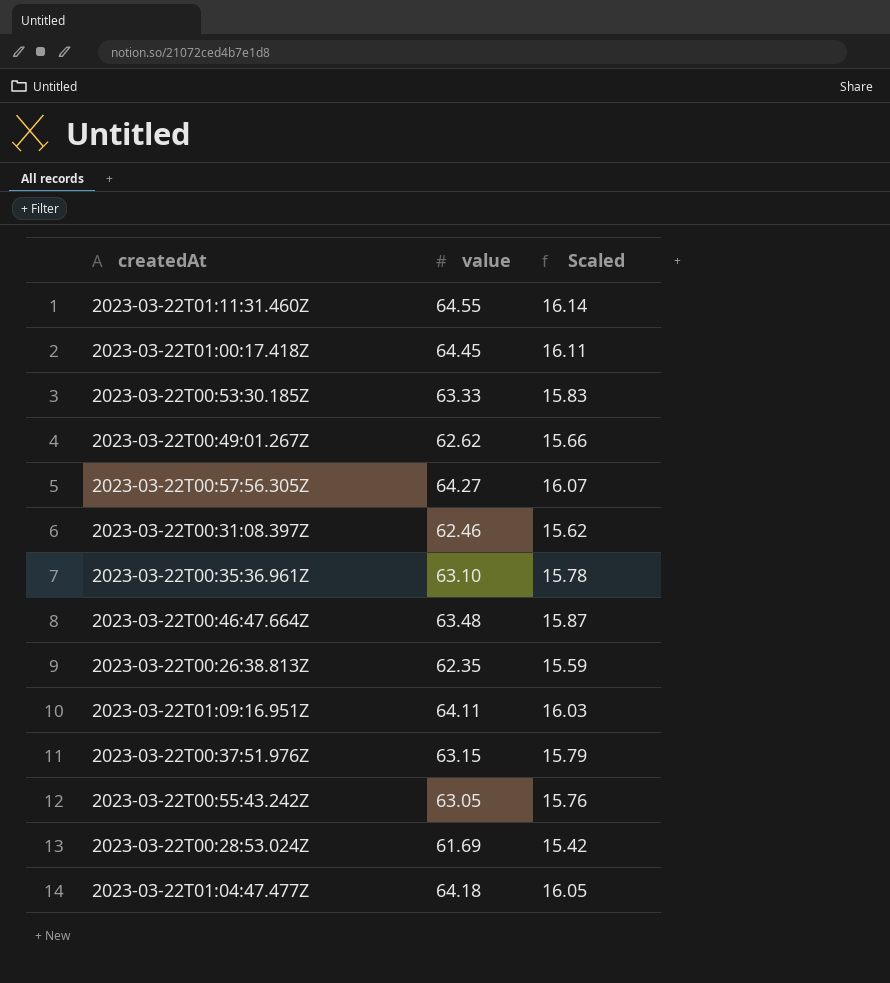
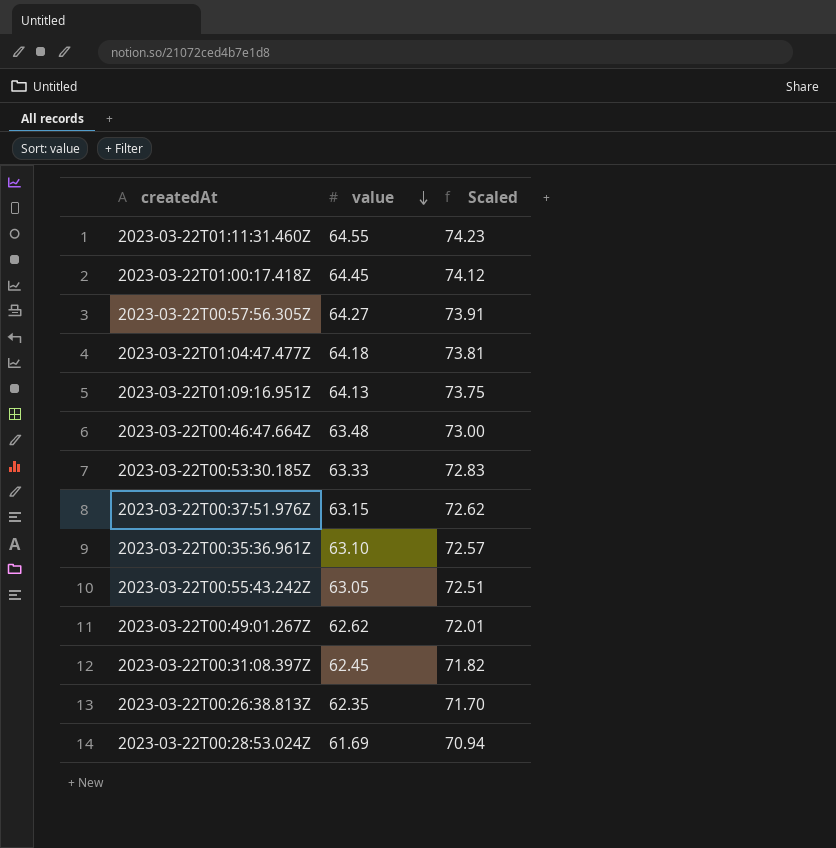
row order: none -> value descending
column Scaled | formula: [value] * 0.25 -> [value] * 1.15
2023-03-22T01:09:16.951Z | value: 64.11 -> 64.13
2023-03-22T00:31:08.397Z | value: 62.46 -> 62.45

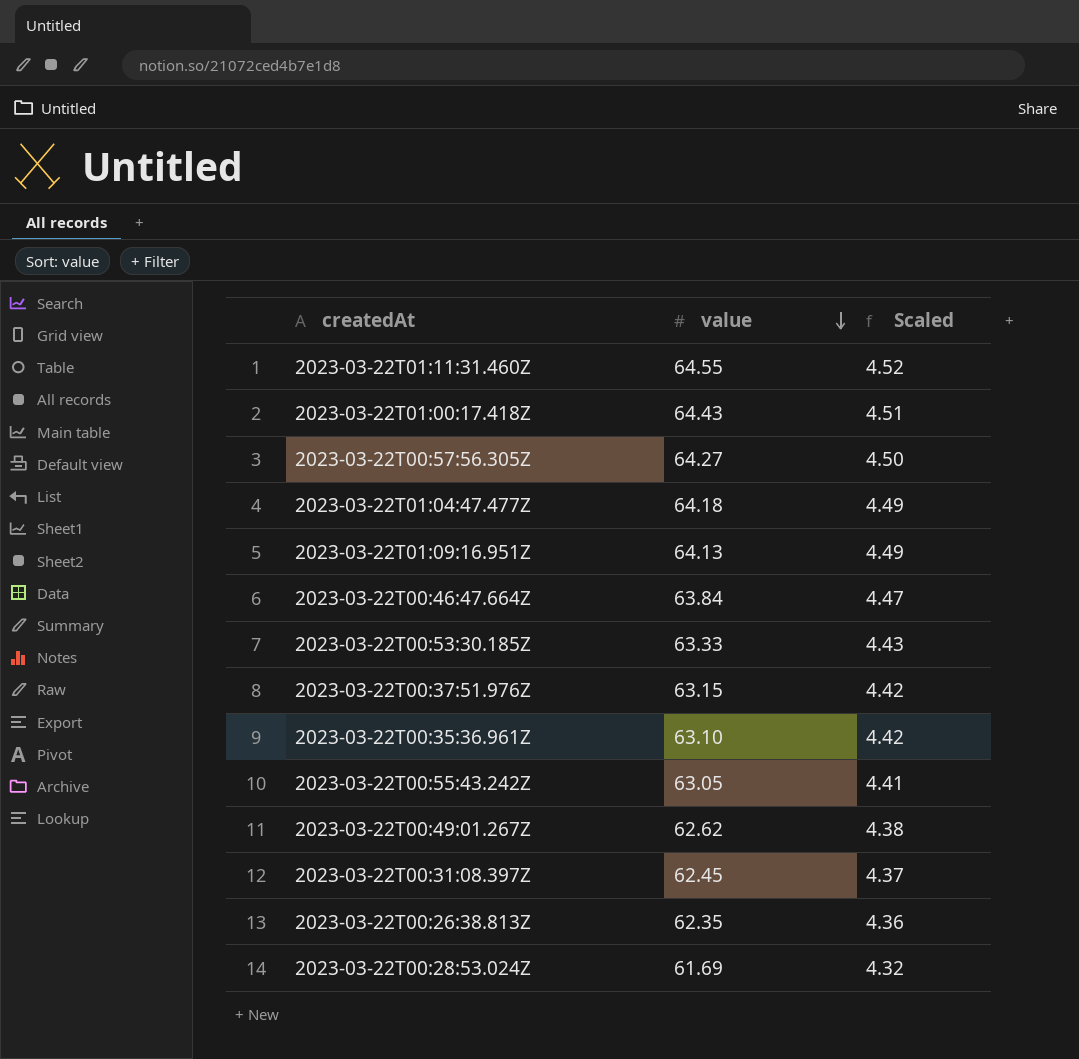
column Scaled | formula: [value] * 1.15 -> [value] * 0.07
2023-03-22T01:00:17.418Z | value: 64.45 -> 64.43
2023-03-22T00:46:47.664Z | value: 63.48 -> 63.84

